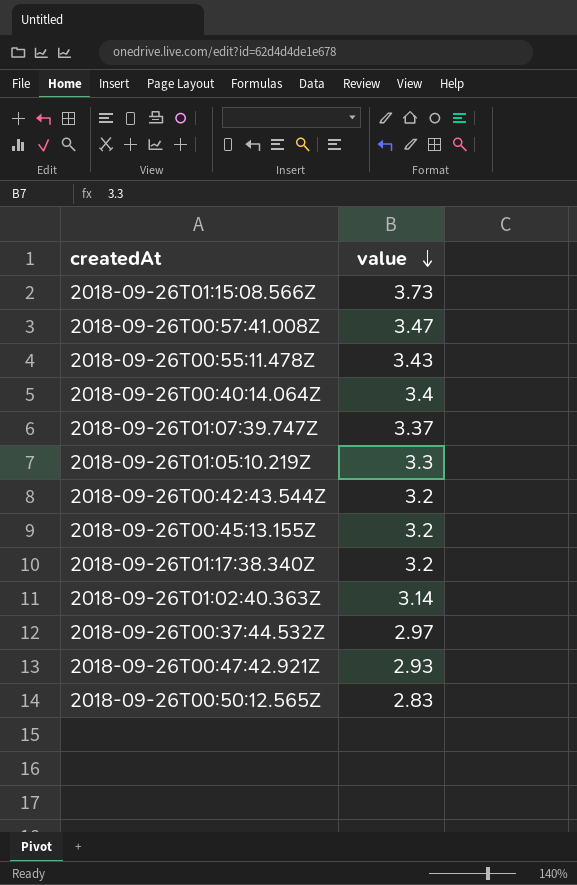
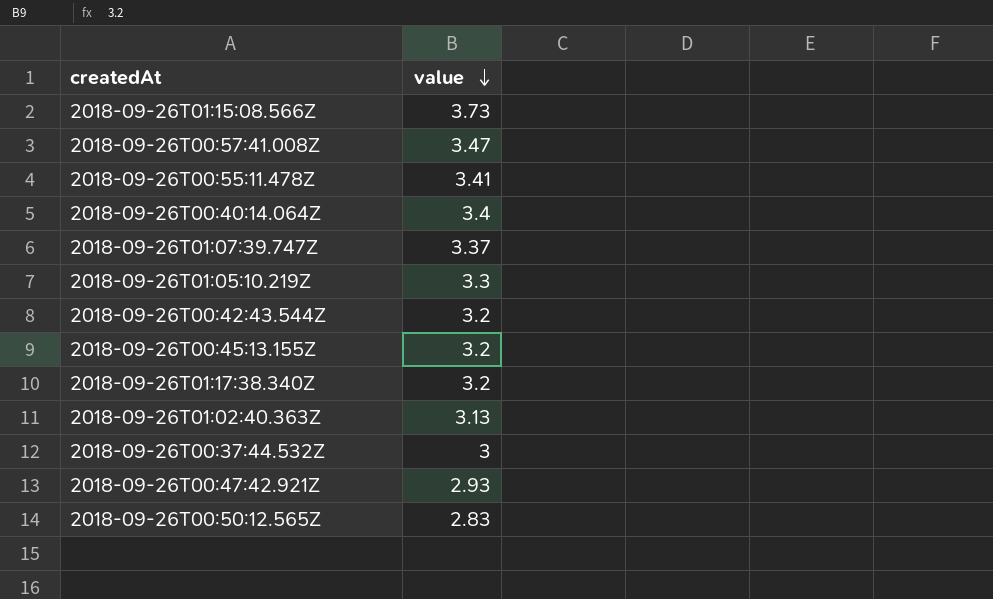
2018-09-26T00:55:11.478Z | value: 3.43 -> 3.41
2018-09-26T01:02:40.363Z | value: 3.14 -> 3.13
2018-09-26T00:37:44.532Z | value: 2.97 -> 3

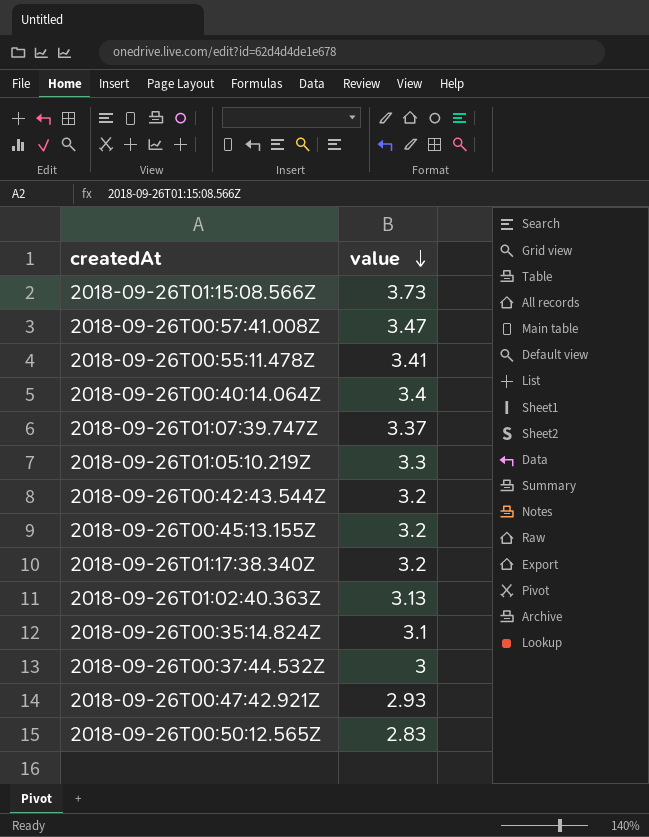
row 2018-09-26T00:35:14.824Z: none -> 3.1

